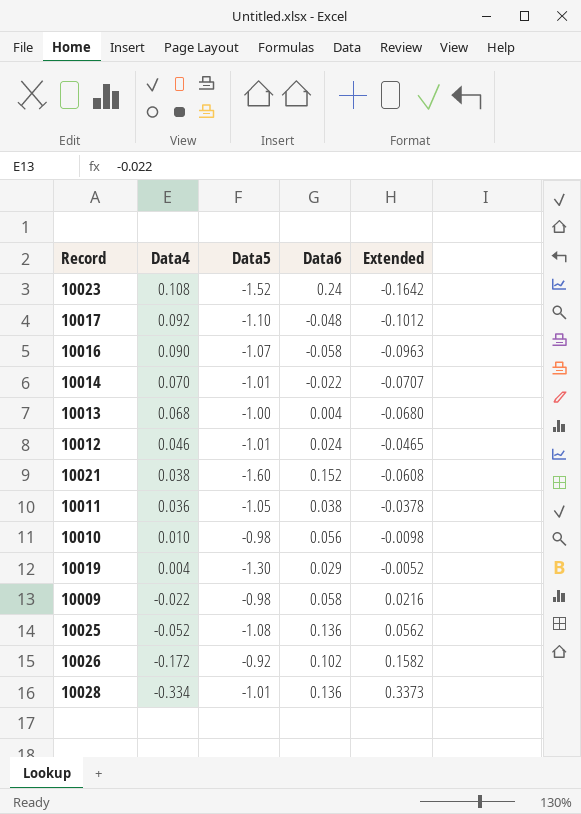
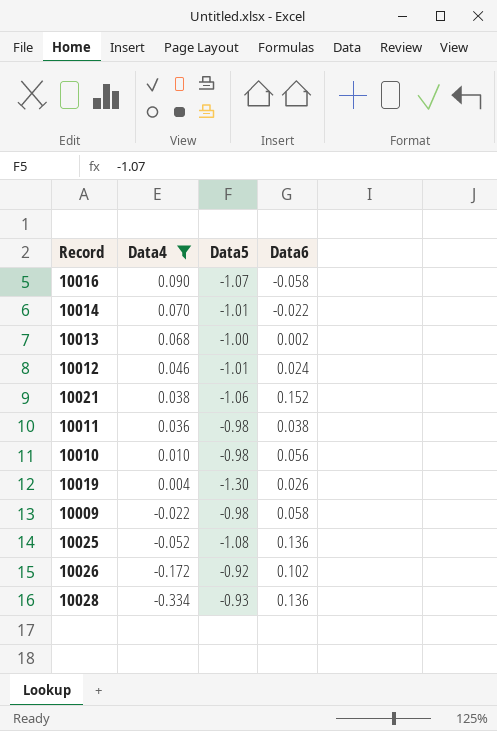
filter: none -> Data4 <= 0.090
column Extended | formula: [Data4] * [Data5] -> none
10013 | Data6: 0.004 -> 0.002
10021 | Data5: -1.60 -> -1.06
10011 | Data5: -1.05 -> -0.98
10019 | Data6: 0.029 -> 0.026
10028 | Data5: -1.01 -> -0.93

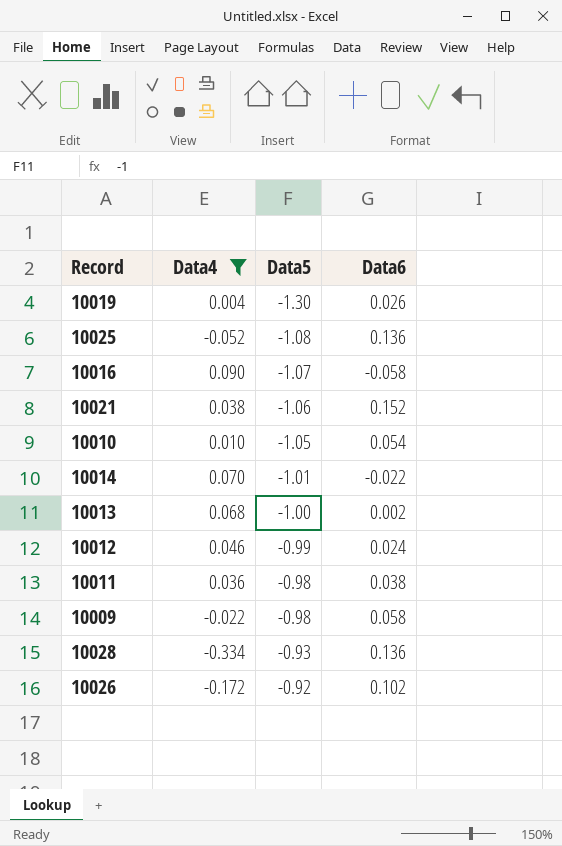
row order: Data4 descending -> Data5 ascending
10010 | Data5: -0.98 -> -1.05
10010 | Data6: 0.056 -> 0.054
10012 | Data5: -1.01 -> -0.99

